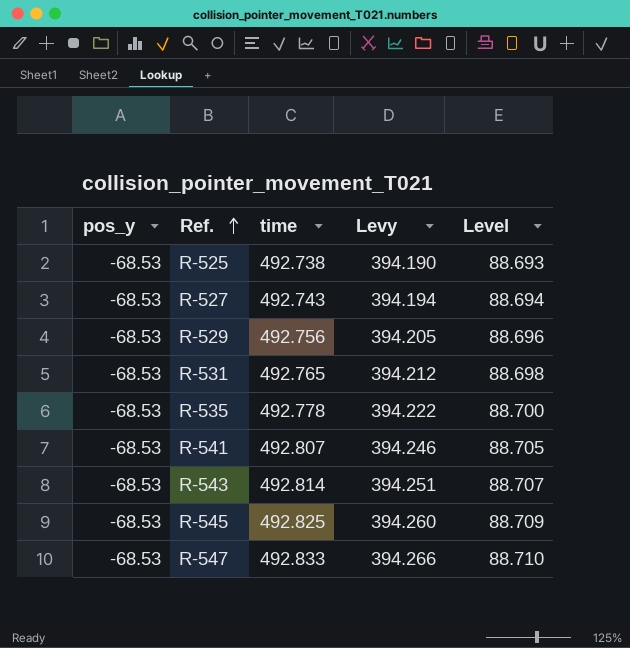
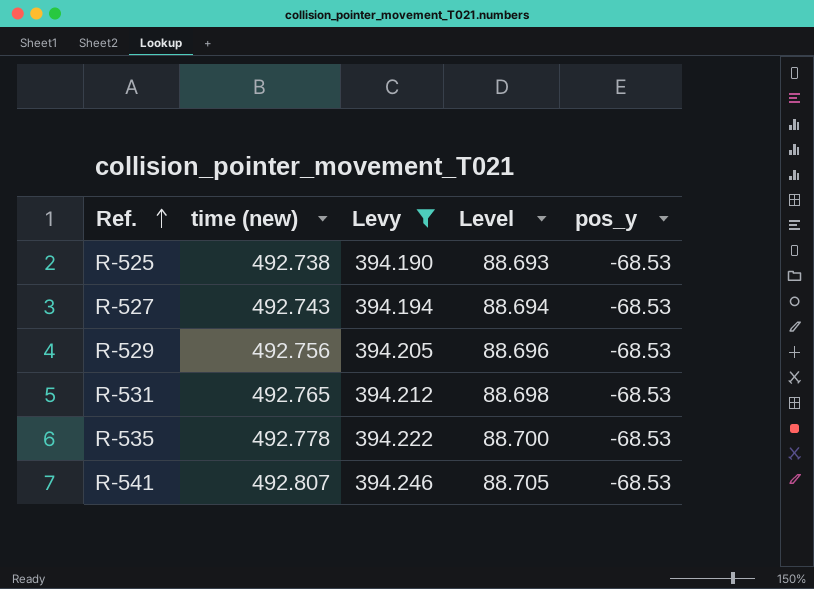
filter: none -> Levy <= 394.246
column name: time -> time (new)
column pos_y | position: 1 -> 5

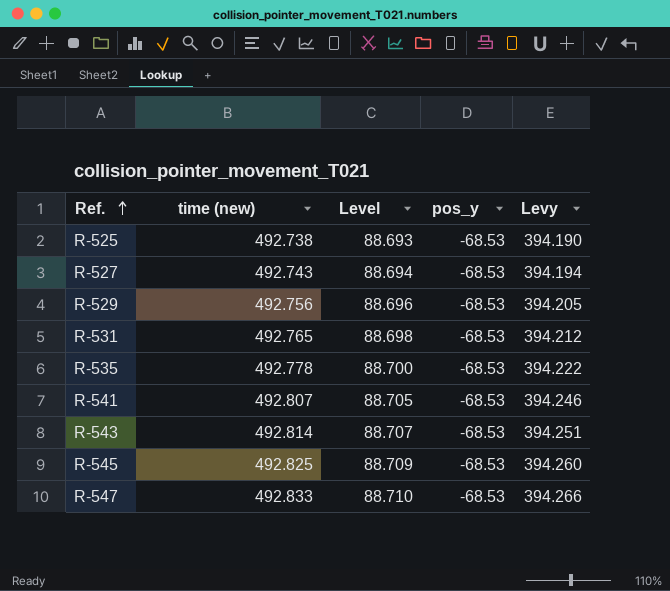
filter: Levy <= 394.246 -> none
column Levy | position: 3 -> 5

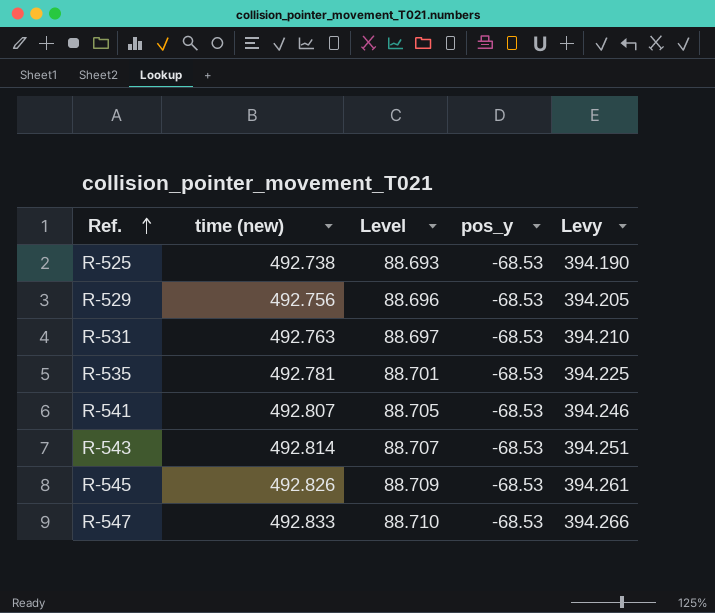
row R-527: 492.743 | 88.694 | -68.53 | 394.194 -> none
R-531 | time (new): 492.765 -> 492.763
R-531 | Level: 88.698 -> 88.697
R-531 | Levy: 394.212 -> 394.210
R-535 | time (new): 492.778 -> 492.781
R-535 | Level: 88.700 -> 88.701
R-535 | Levy: 394.222 -> 394.225
R-545 | time (new): 492.825 -> 492.826
R-545 | Levy: 394.260 -> 394.261

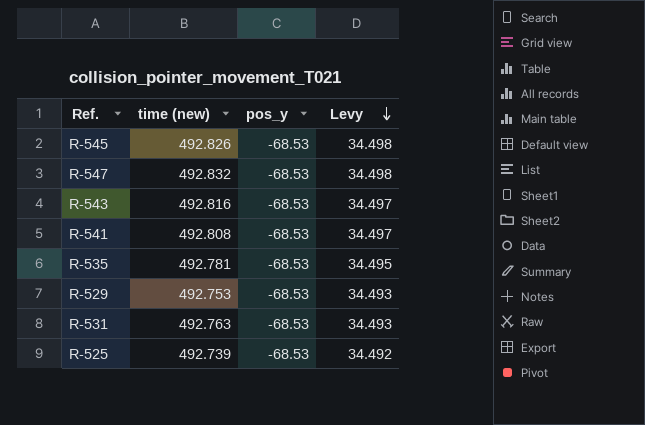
row order: Ref. ascending -> Levy descending
column Level | formula: [time (new)] * 0.18 -> none
column Levy | formula: [time (new)] * 0.8 -> [time (new)] * 0.07
R-547 | time (new): 492.833 -> 492.832
R-543 | time (new): 492.814 -> 492.816
R-541 | time (new): 492.807 -> 492.808
R-529 | time (new): 492.756 -> 492.753
R-525 | time (new): 492.738 -> 492.739

